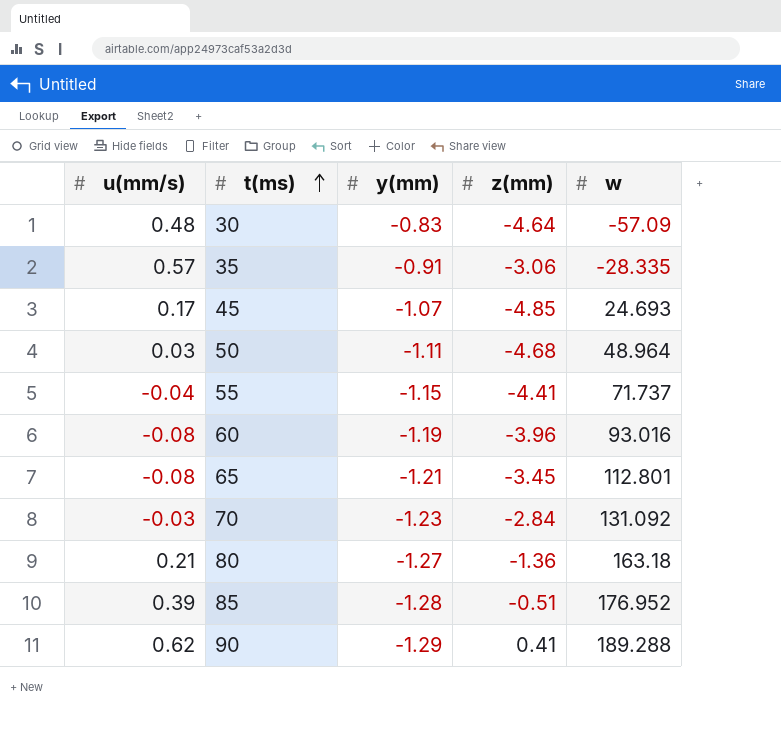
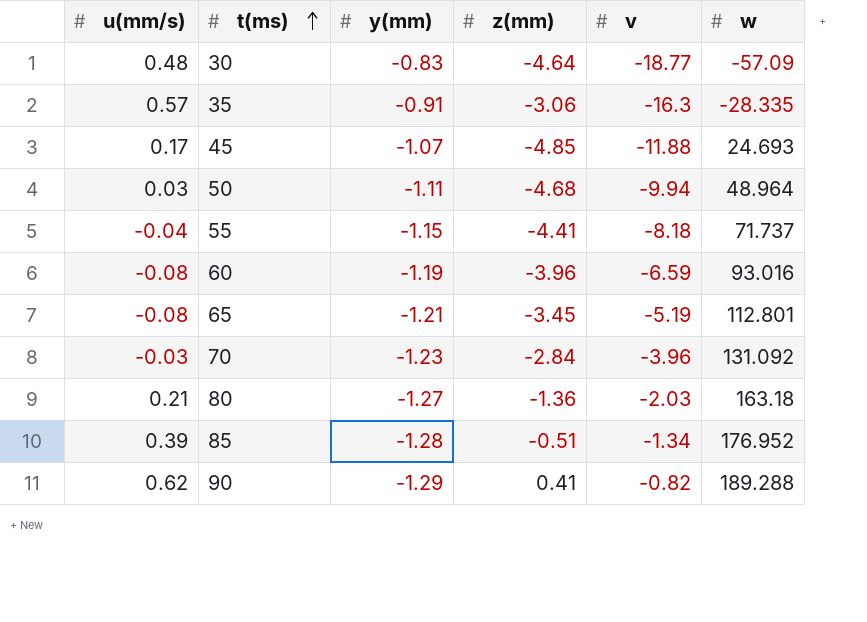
column v | position: none -> 5

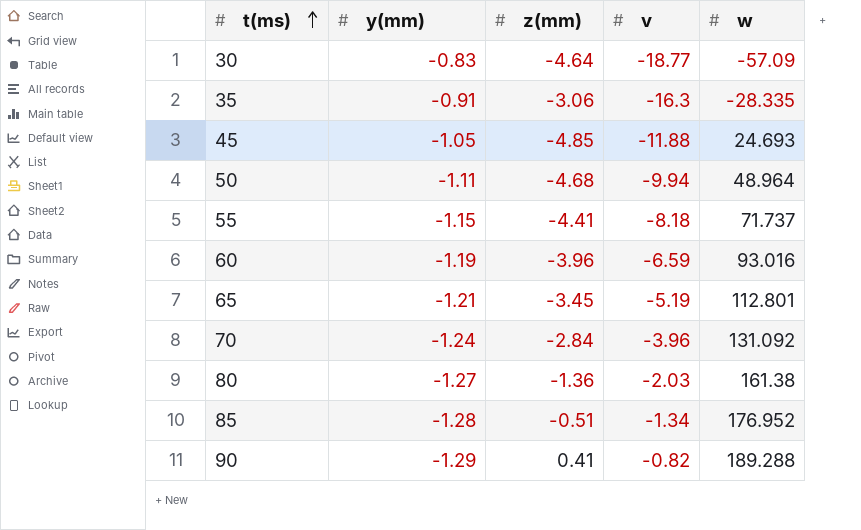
column u(mm/s) | position: 1 -> none
45 | y(mm): -1.07 -> -1.05
70 | y(mm): -1.23 -> -1.24
80 | w: 163.18 -> 161.38

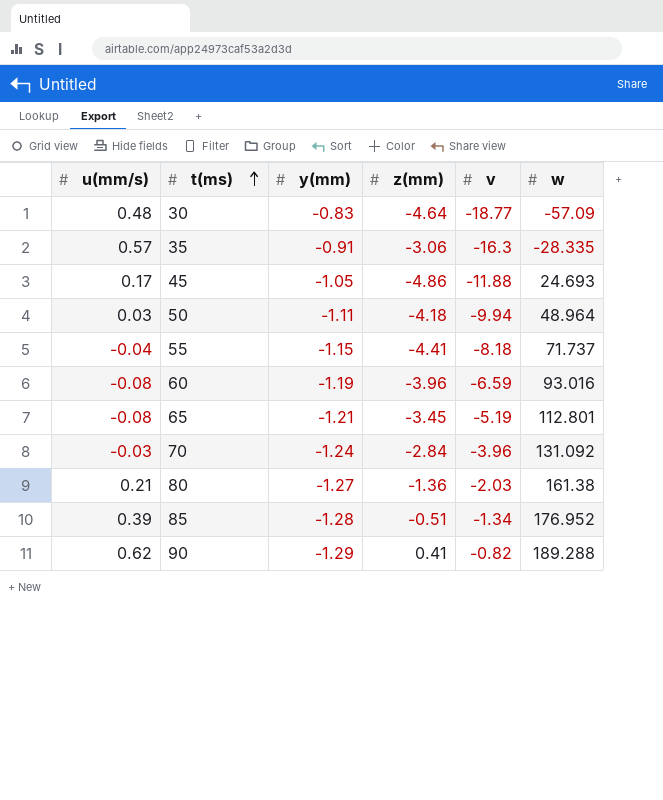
column u(mm/s) | position: none -> 1
45 | z(mm): -4.85 -> -4.86
50 | z(mm): -4.68 -> -4.18

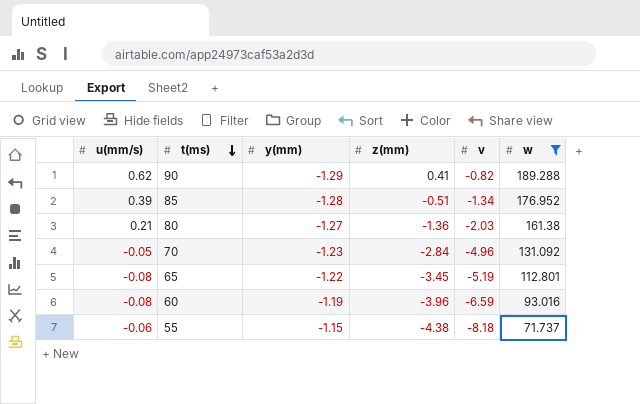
filter: none -> w >= 71.737
row order: t(ms) ascending -> t(ms) descending
70 | u(mm/s): -0.03 -> -0.05
70 | y(mm): -1.24 -> -1.23
70 | v: -3.96 -> -4.96
65 | y(mm): -1.21 -> -1.22
55 | u(mm/s): -0.04 -> -0.06
55 | z(mm): -4.41 -> -4.38

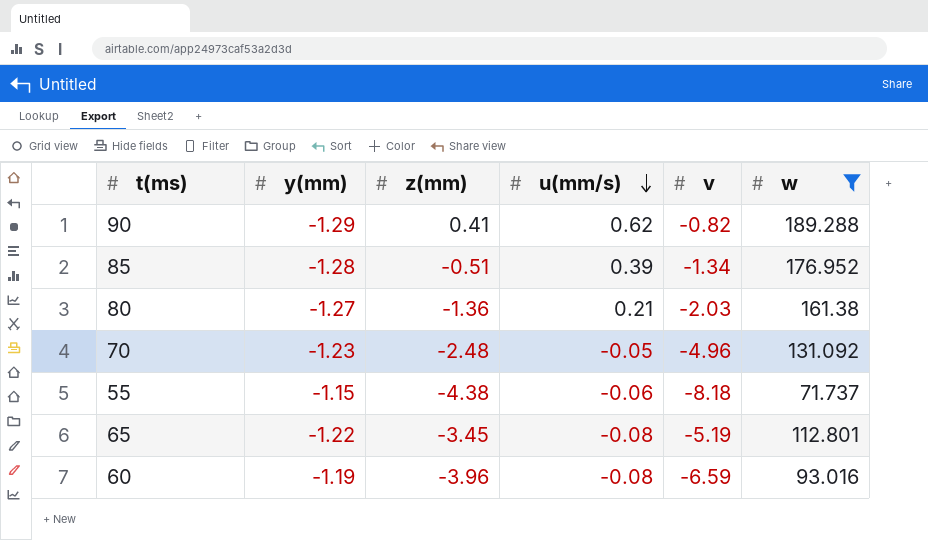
row order: t(ms) descending -> u(mm/s) descending
column u(mm/s) | position: 1 -> 4
70 | z(mm): -2.84 -> -2.48

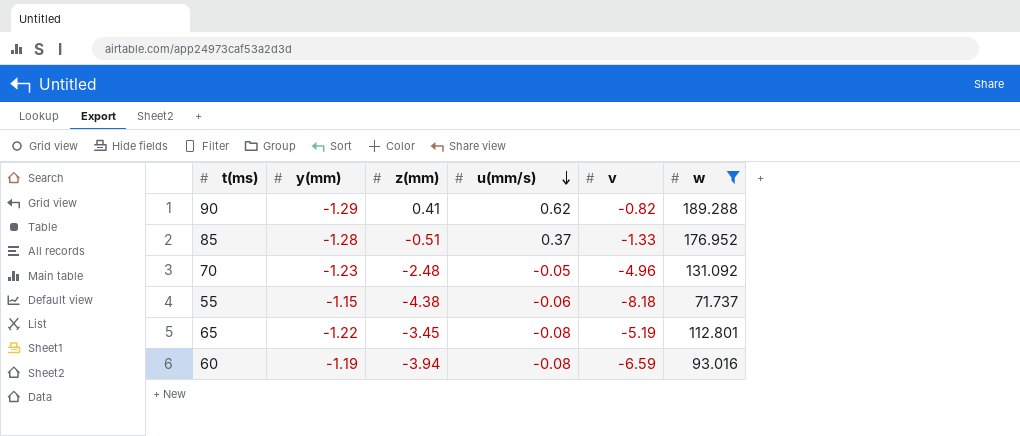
row 80: -1.27 | -1.36 | 0.21 | -2.03 | 161.38 -> none
85 | u(mm/s): 0.39 -> 0.37
85 | v: -1.34 -> -1.33
60 | z(mm): -3.96 -> -3.94

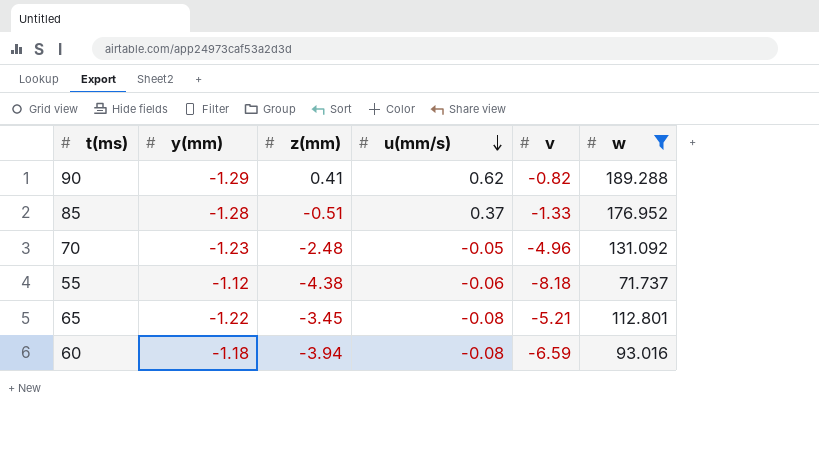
55 | y(mm): -1.15 -> -1.12
65 | v: -5.19 -> -5.21
60 | y(mm): -1.19 -> -1.18

